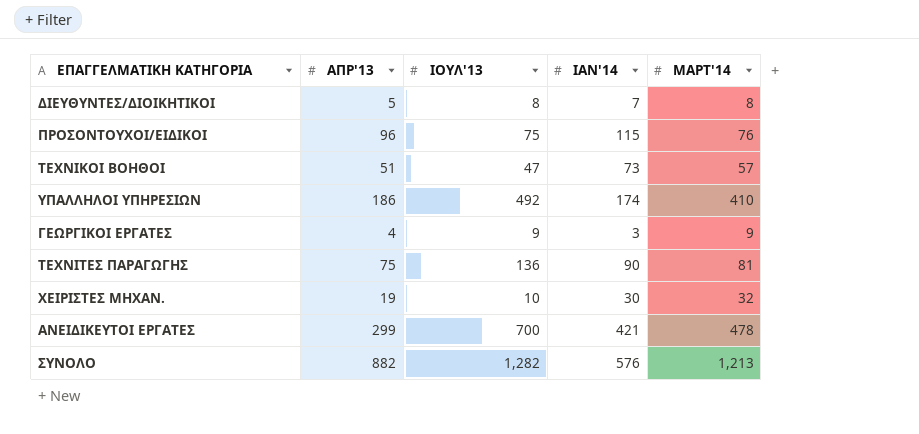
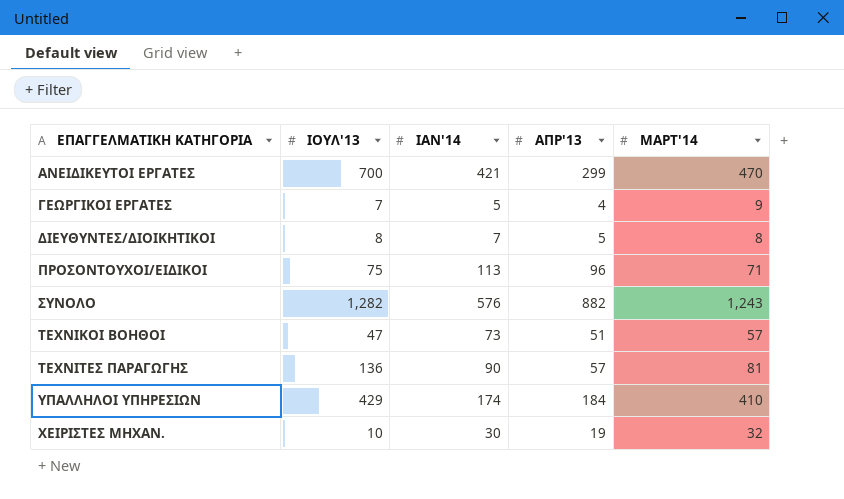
row order: none -> ΕΠΑΓΓΕΛΜΑΤΙΚΗ ΚΑΤΗΓΟΡΙΑ ascending
column ΑΠΡ'13 | position: 2 -> 4
ΑΝΕΙΔΙΚΕΥΤΟΙ ΕΡΓΑΤΕΣ | ΜΑΡΤ'14: 478 -> 470
ΓΕΩΡΓΙΚΟΙ ΕΡΓΑΤΕΣ | ΙΟΥΛ'13: 9 -> 7
ΓΕΩΡΓΙΚΟΙ ΕΡΓΑΤΕΣ | IAN'14: 3 -> 5
ΠΡΟΣΟΝΤΟΥΧΟΙ/ΕΙΔΙΚΟΙ | IAN'14: 115 -> 113
ΠΡΟΣΟΝΤΟΥΧΟΙ/ΕΙΔΙΚΟΙ | ΜΑΡΤ'14: 76 -> 71
ΣΥΝΟΛΟ | ΜΑΡΤ'14: 1,213 -> 1,243
ΤΕΧΝΙΤΕΣ ΠΑΡΑΓΩΓΗΣ | ΑΠΡ'13: 75 -> 57
ΥΠΑΛΛΗΛΟΙ ΥΠΗΡΕΣΙΩΝ | ΙΟΥΛ'13: 492 -> 429
ΥΠΑΛΛΗΛΟΙ ΥΠΗΡΕΣΙΩΝ | ΑΠΡ'13: 186 -> 184

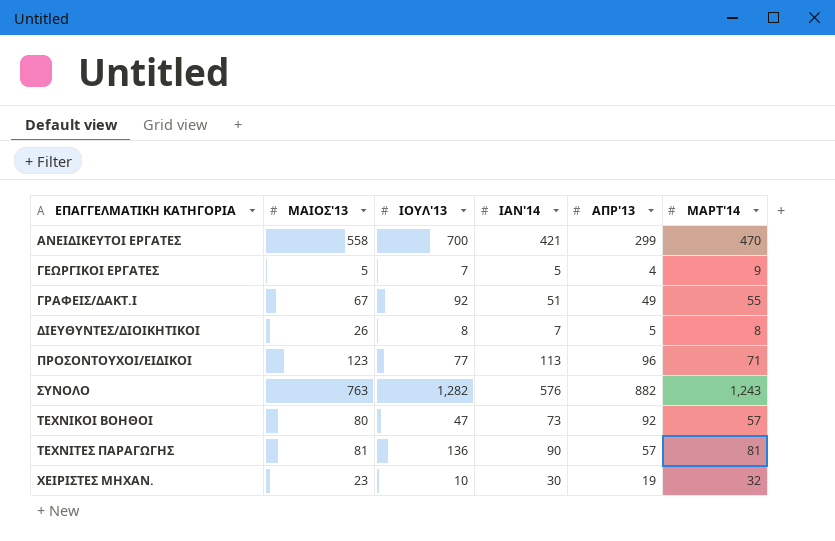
column ΜΑΙΟΣ'13 | position: none -> 2
row ΥΠΑΛΛΗΛΟΙ ΥΠΗΡΕΣΙΩΝ: 429 | 174 | 184 | 410 -> none
row ΓΡΑΦΕΙΣ/ΔΑΚΤ.Ι: none -> 67 | 92 | 51 | 49 | 55
ΠΡΟΣΟΝΤΟΥΧΟΙ/ΕΙΔΙΚΟΙ | ΙΟΥΛ'13: 75 -> 77
ΤΕΧΝΙΚΟΙ ΒΟΗΘΟΙ | ΑΠΡ'13: 51 -> 92

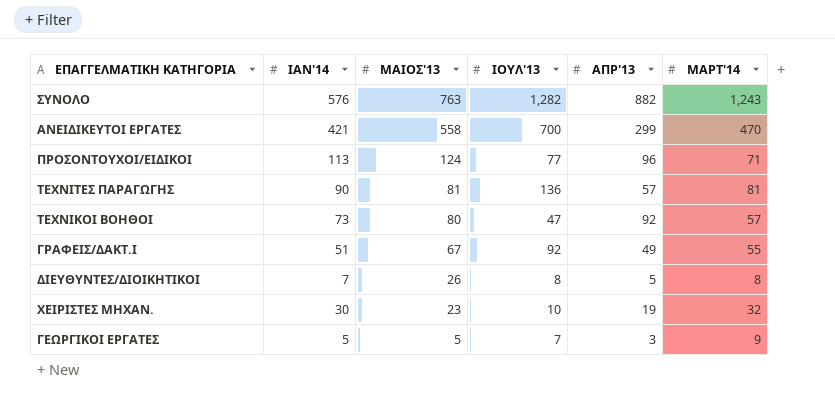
row order: ΕΠΑΓΓΕΛΜΑΤΙΚΗ ΚΑΤΗΓΟΡΙΑ ascending -> ΜΑΙΟΣ'13 descending
column IAN'14 | position: 4 -> 2
ΠΡΟΣΟΝΤΟΥΧΟΙ/ΕΙΔΙΚΟΙ | ΜΑΙΟΣ'13: 123 -> 124
ΓΕΩΡΓΙΚΟΙ ΕΡΓΑΤΕΣ | ΑΠΡ'13: 4 -> 3

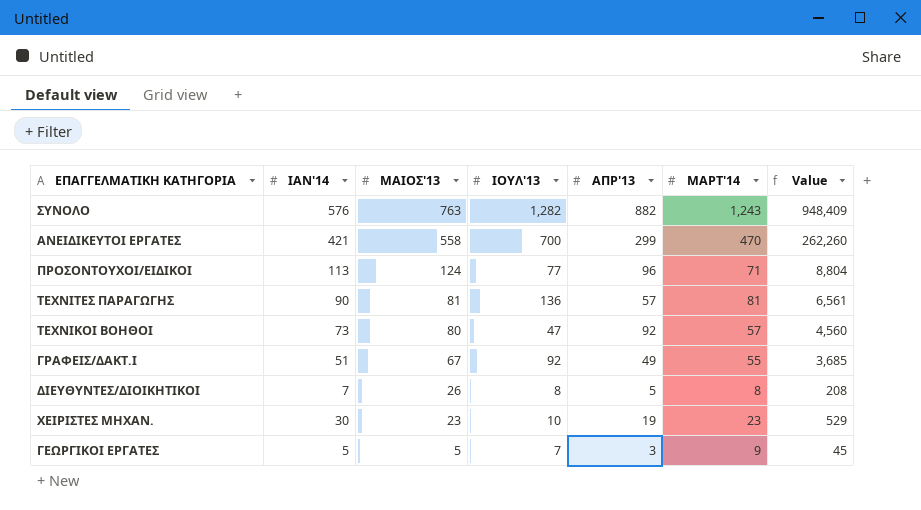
column Value | formula: none -> [ΜΑΙΟΣ'13] * [ΜΑΡΤ'14]
ΧΕΙΡΙΣΤΕΣ ΜΗΧΑΝ. | ΜΑΡΤ'14: 32 -> 23

